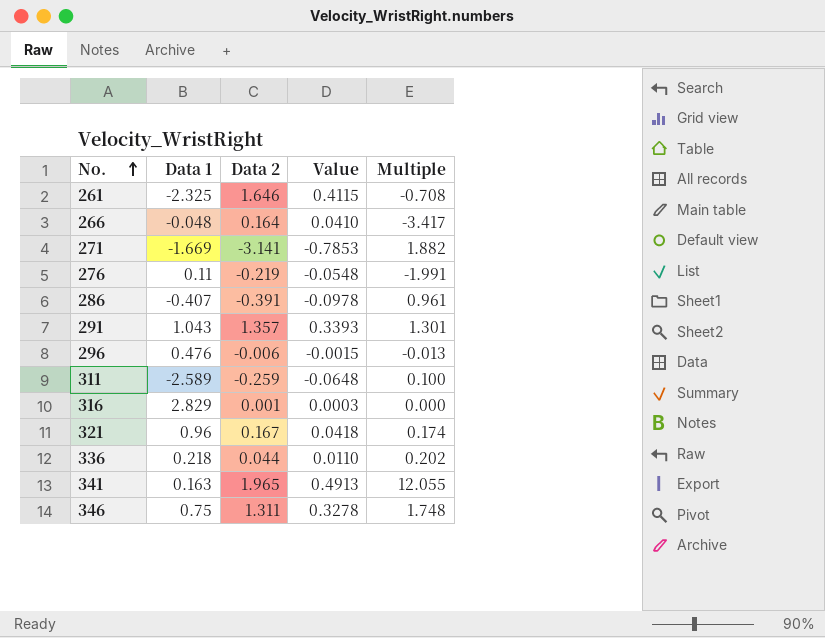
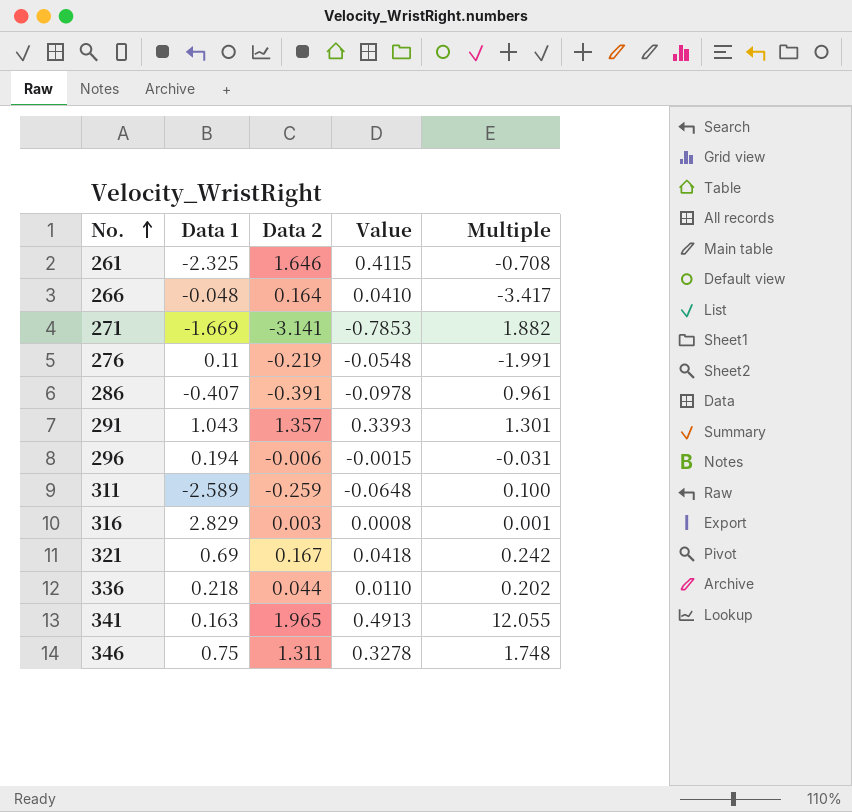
296 | Data 1: 0.476 -> 0.194
296 | Multiple: -0.013 -> -0.031
316 | Data 2: 0.001 -> 0.003
316 | Value: 0.0003 -> 0.0008
316 | Multiple: 0.000 -> 0.001
321 | Data 1: 0.96 -> 0.69
321 | Multiple: 0.174 -> 0.242

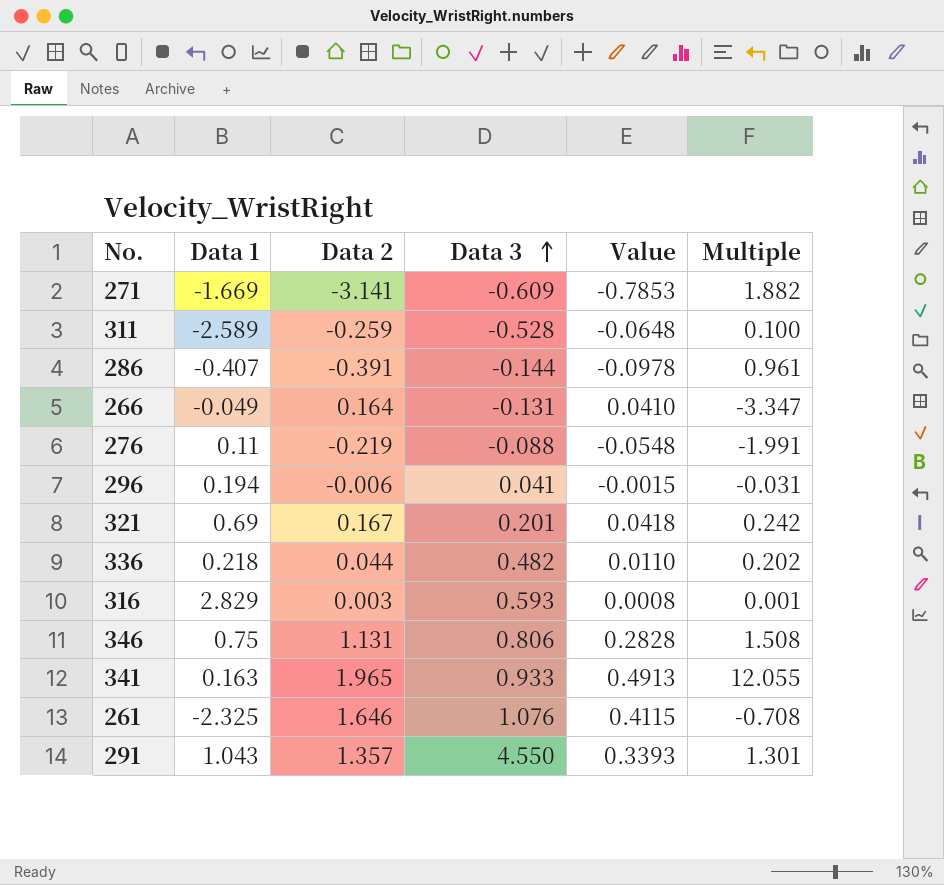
row order: No. ascending -> Data 3 ascending
column Data 3 | position: none -> 4
266 | Data 1: -0.048 -> -0.049
266 | Multiple: -3.417 -> -3.347
346 | Data 2: 1.311 -> 1.131
346 | Value: 0.3278 -> 0.2828
346 | Multiple: 1.748 -> 1.508

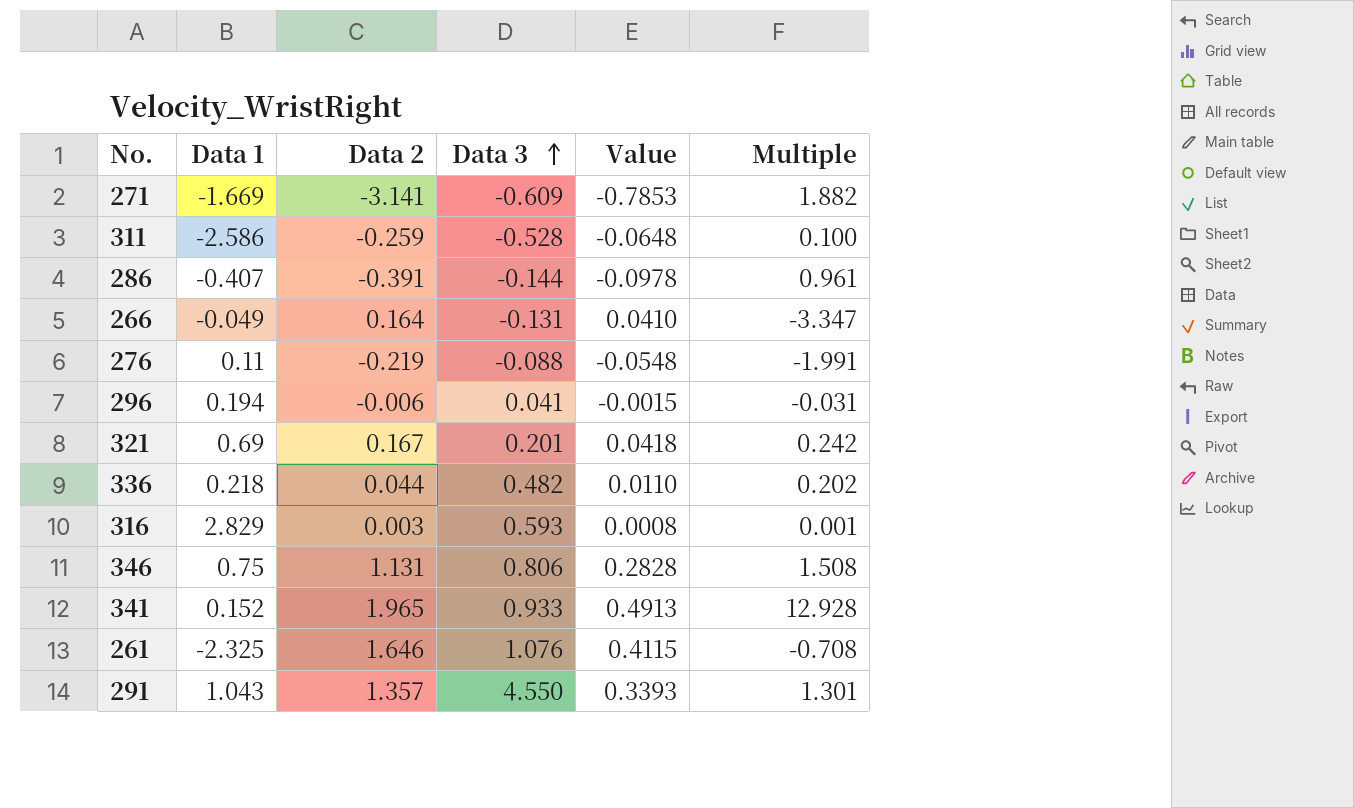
311 | Data 1: -2.589 -> -2.586
341 | Data 1: 0.163 -> 0.152
341 | Multiple: 12.055 -> 12.928

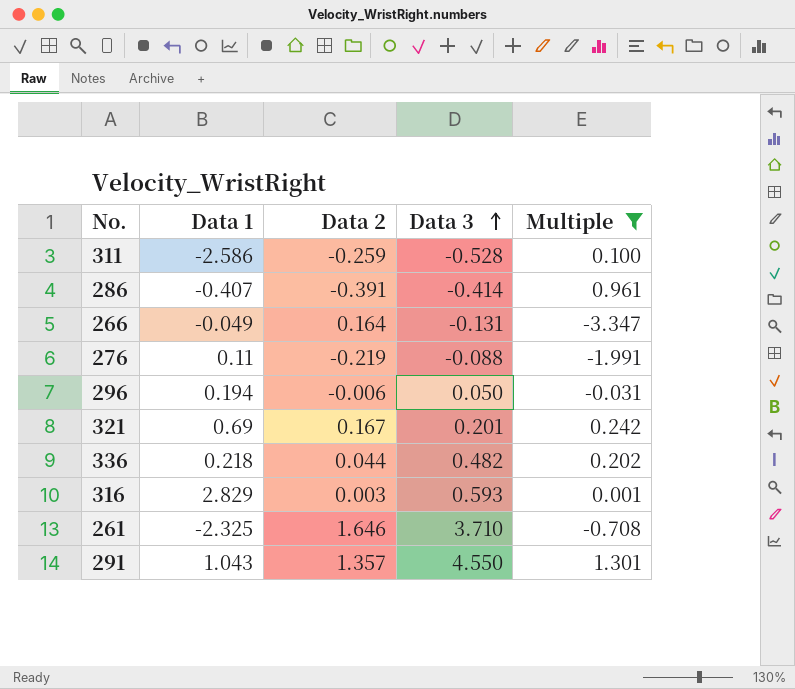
filter: none -> Multiple <= 1.301
column Value | formula: [Data 2] * 0.25 -> none
286 | Data 3: -0.144 -> -0.414
296 | Data 3: 0.041 -> 0.050
261 | Data 3: 1.076 -> 3.710

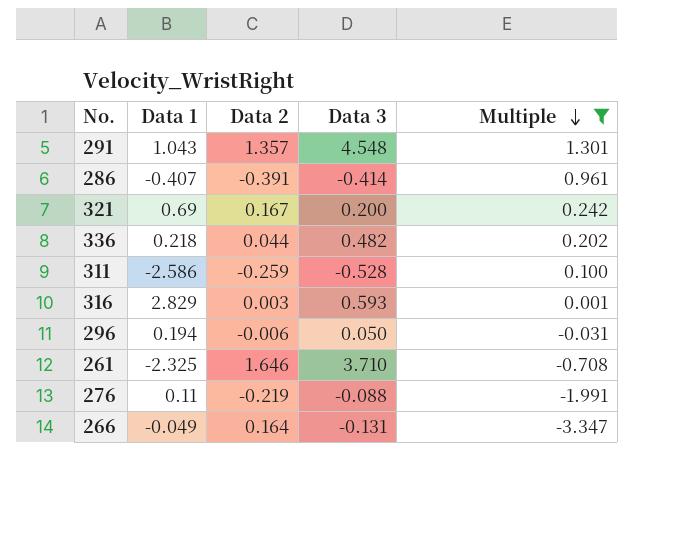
row order: Data 3 ascending -> Multiple descending
291 | Data 3: 4.550 -> 4.548
321 | Data 3: 0.201 -> 0.200

